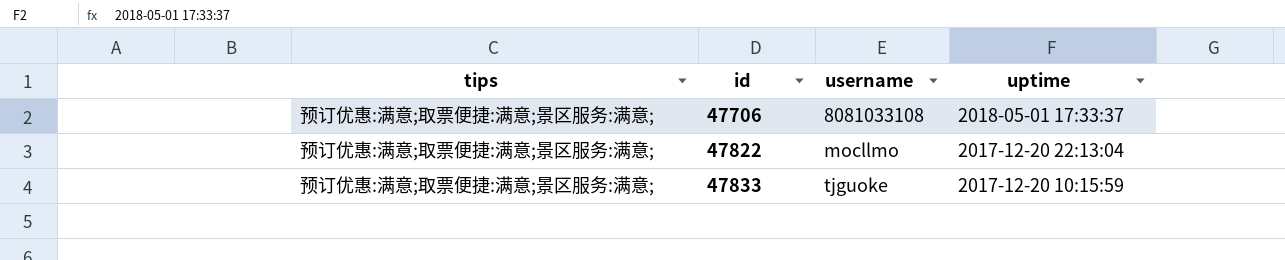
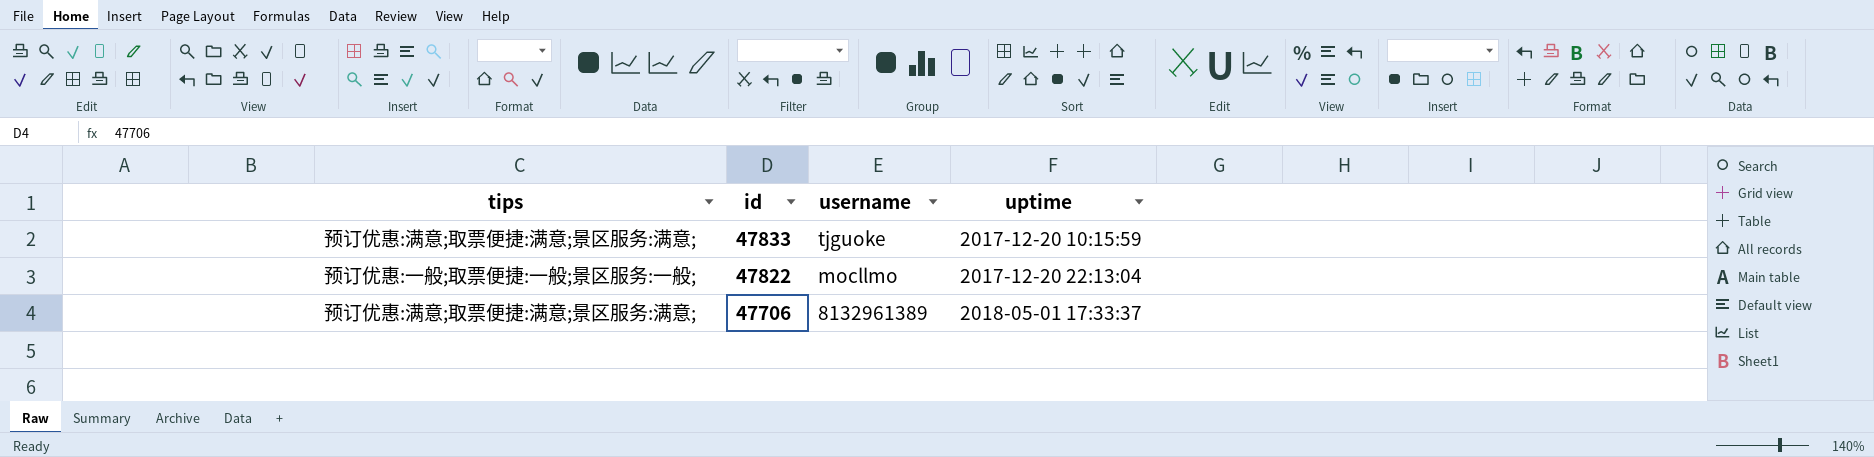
row order: id ascending -> id descending
47822 | tips: 预订优惠:满意;取票便捷:满意;景区服务:满意; -> 预订优惠:一般;取票便捷:一般;景区服务:一般;
47706 | username: 8081033108 -> 8132961389

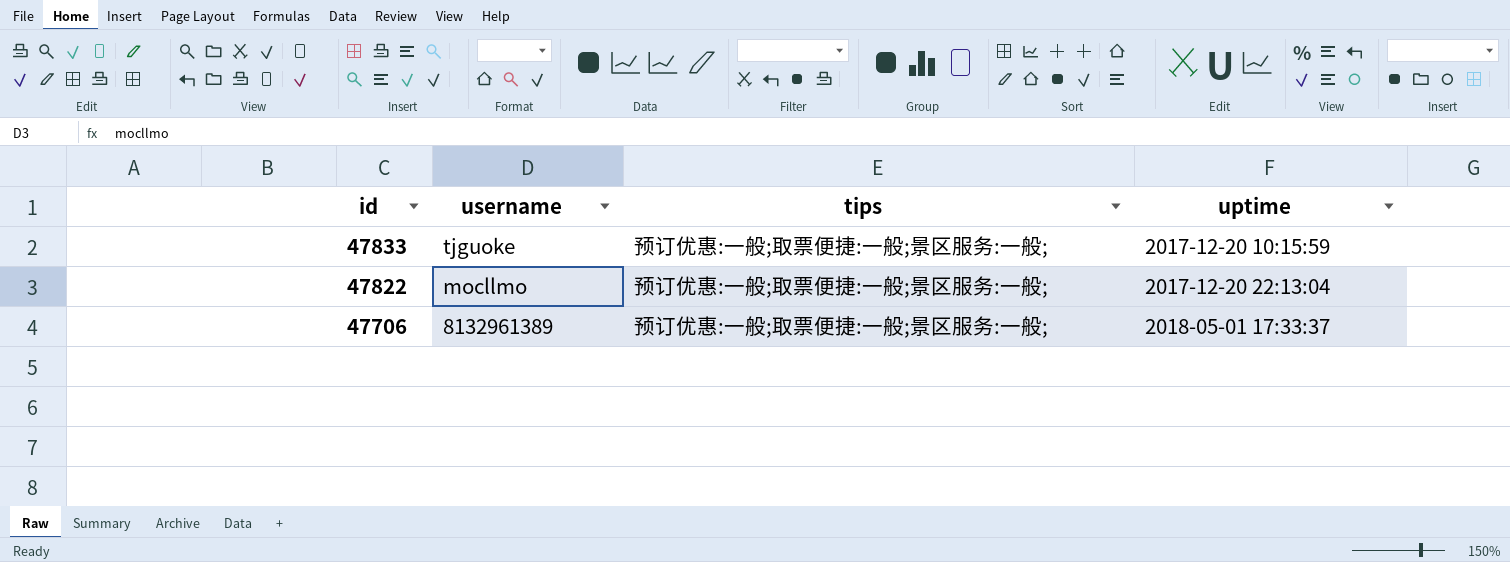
column tips | position: 1 -> 3
47833 | tips: 预订优惠:满意;取票便捷:满意;景区服务:满意; -> 预订优惠:一般;取票便捷:一般;景区服务:一般;
47706 | tips: 预订优惠:满意;取票便捷:满意;景区服务:满意; -> 预订优惠:一般;取票便捷:一般;景区服务:一般;

